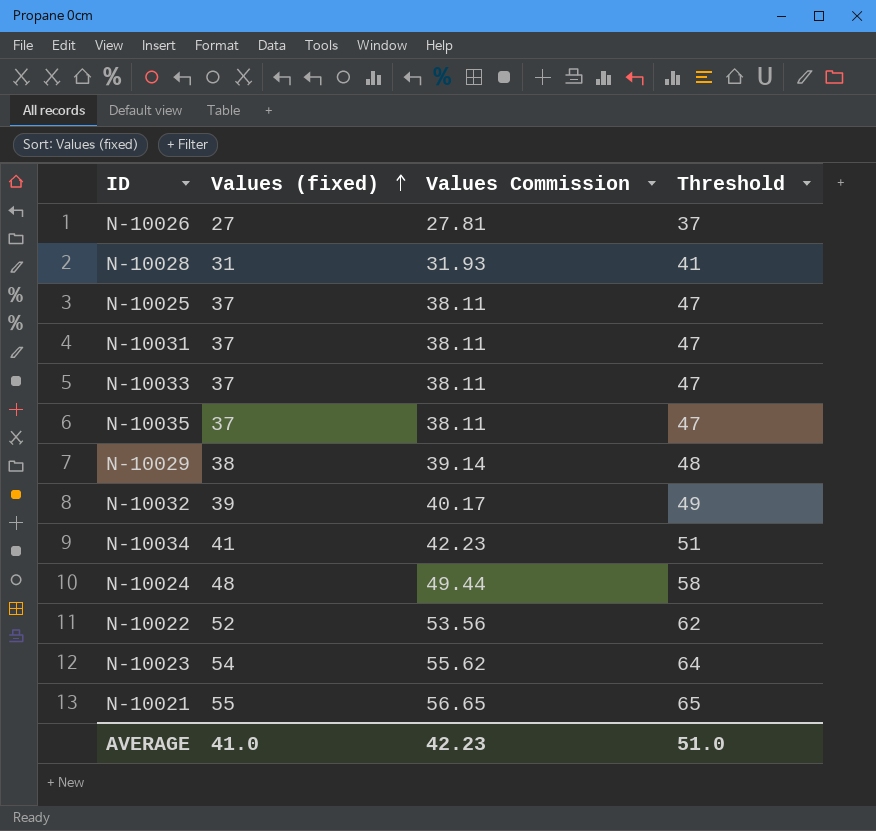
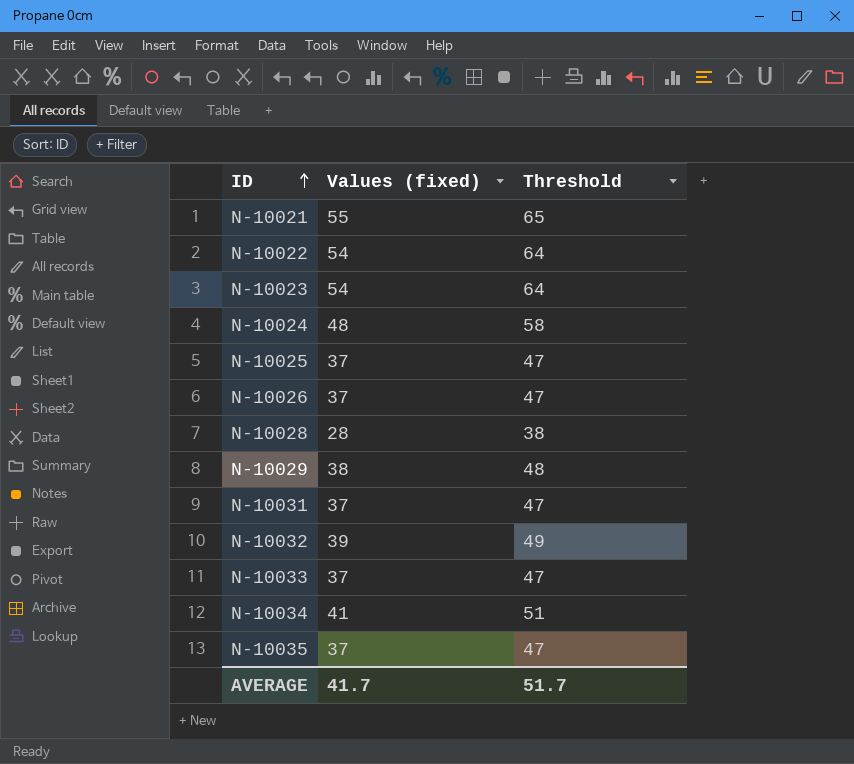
row order: Values (fixed) ascending -> ID ascending
column Values Commission | formula: [Values (fixed)] * 1.03 -> none
N-10022 | Values (fixed): 52 -> 54
N-10022 | Threshold: 62 -> 64
N-10026 | Values (fixed): 27 -> 37
N-10026 | Threshold: 37 -> 47
N-10028 | Values (fixed): 31 -> 28
N-10028 | Threshold: 41 -> 38
AVERAGE | Values (fixed): 41.0 -> 41.7
AVERAGE | Threshold: 51.0 -> 51.7

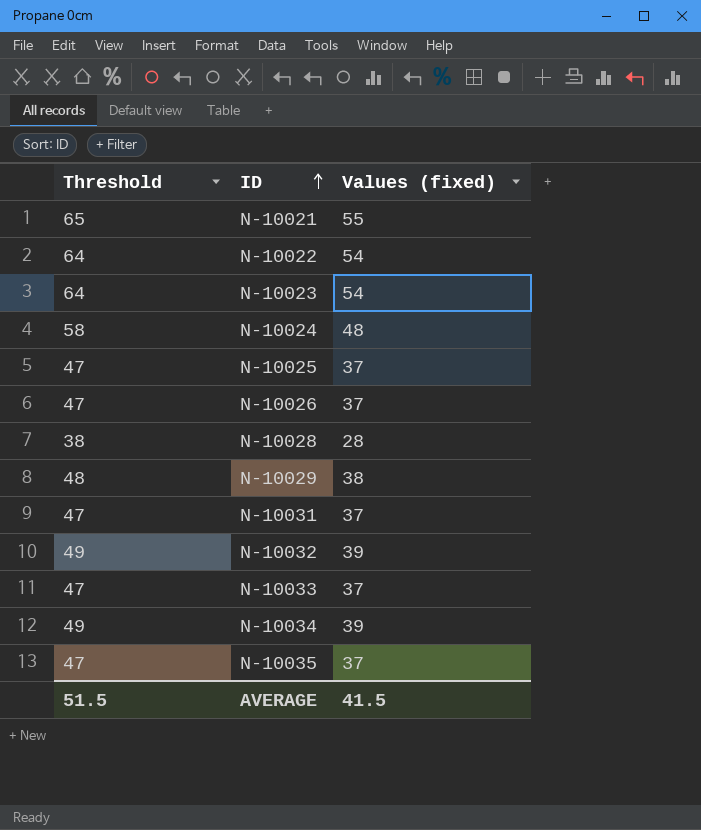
column Threshold | position: 3 -> 1
N-10034 | Threshold: 51 -> 49
N-10034 | Values (fixed): 41 -> 39
AVERAGE | Threshold: 51.7 -> 51.5
AVERAGE | Values (fixed): 41.7 -> 41.5

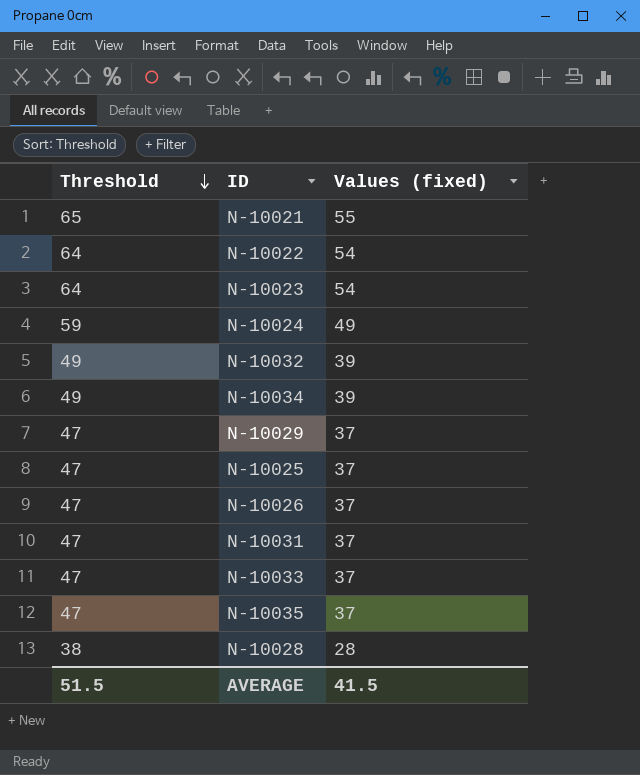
row order: ID ascending -> Threshold descending
N-10024 | Threshold: 58 -> 59
N-10024 | Values (fixed): 48 -> 49
N-10029 | Threshold: 48 -> 47
N-10029 | Values (fixed): 38 -> 37

